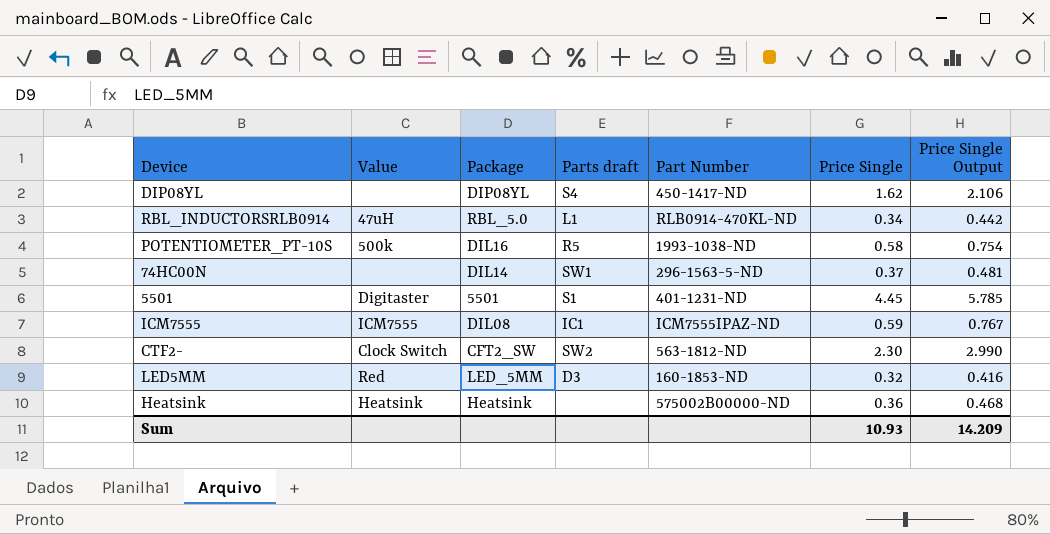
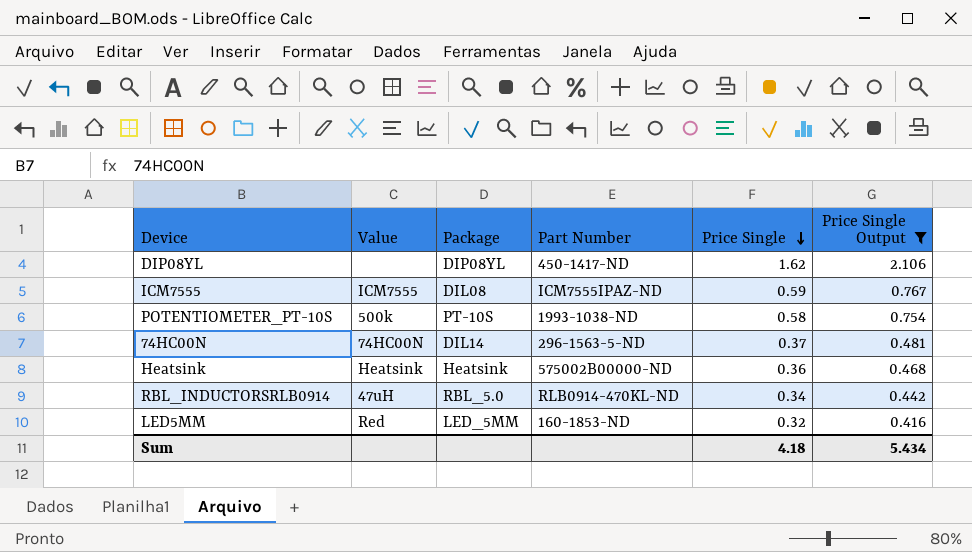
filter: none -> Price Single Output <= 2.106
row order: none -> Price Single descending
column Parts draft | position: 4 -> none
POTENTIOMETER_PT-10S | Package: DIL16 -> PT-10S
74HC00N | Value: none -> 74HC00N
Sum | Price Single: 10.93 -> 4.18
Sum | Price Single Output: 14.209 -> 5.434

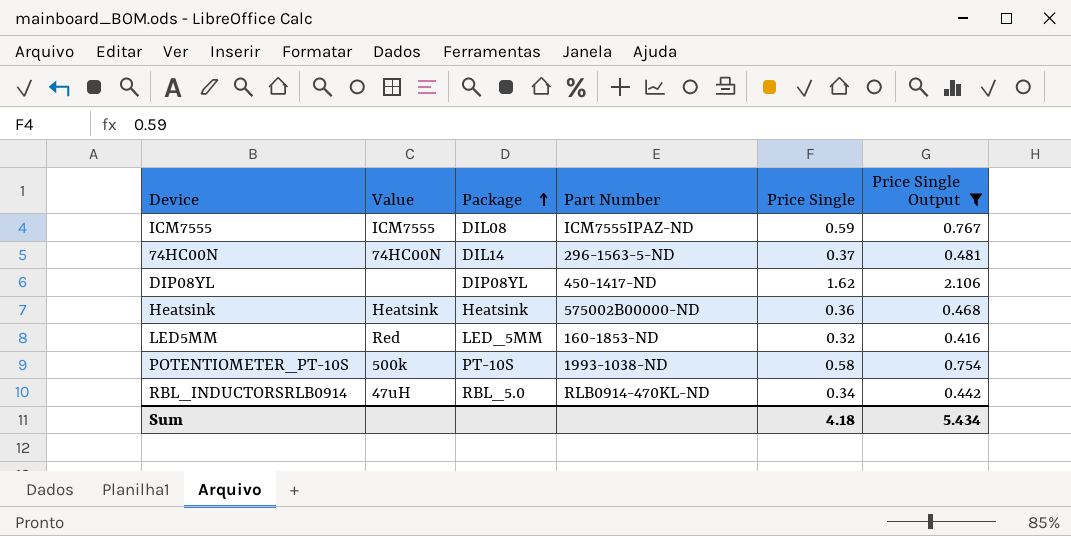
row order: Price Single descending -> Package ascending

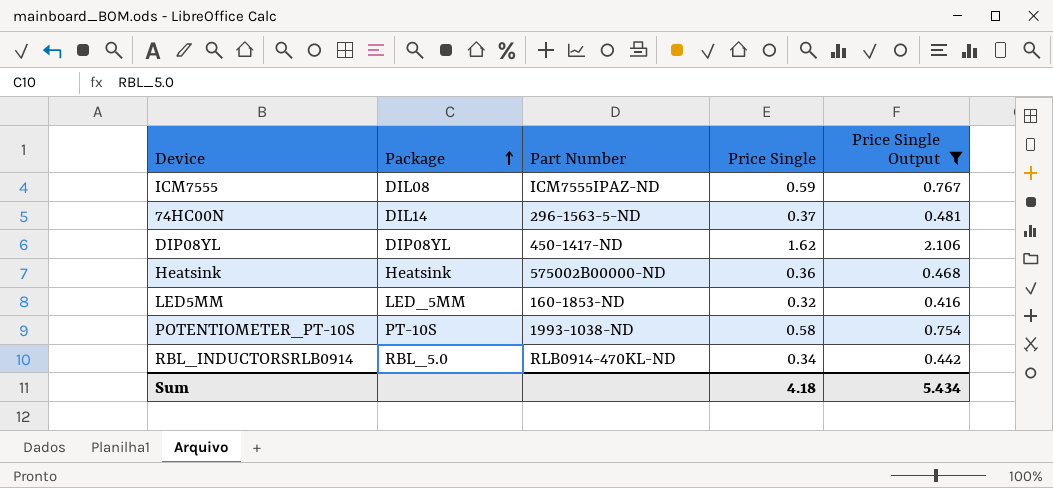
column Value | position: 2 -> none

